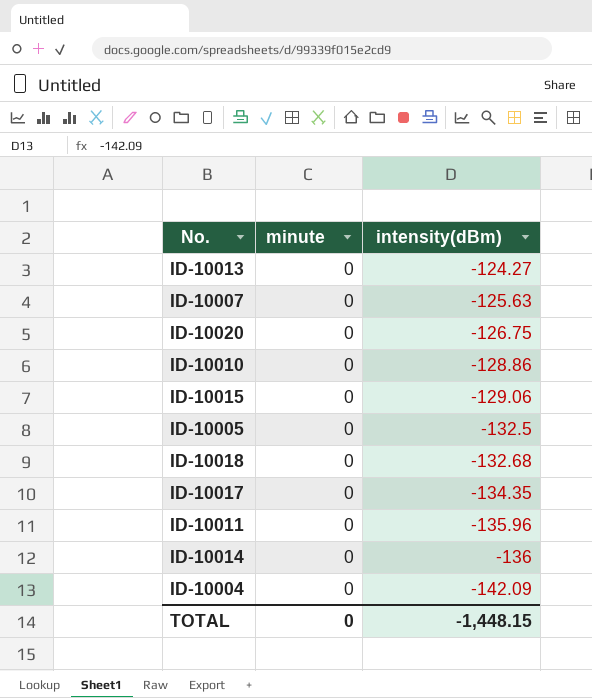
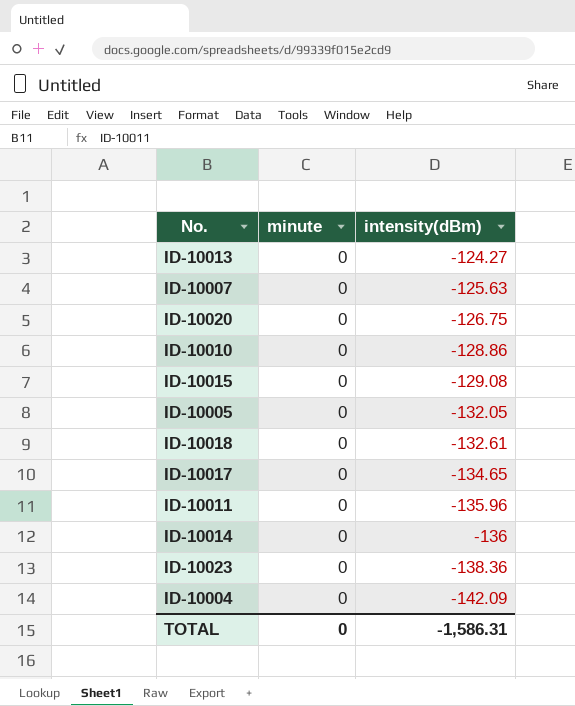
ID-10015 | intensity(dBm): -129.06 -> -129.08
ID-10005 | intensity(dBm): -132.5 -> -132.05
ID-10018 | intensity(dBm): -132.68 -> -132.61
ID-10017 | intensity(dBm): -134.35 -> -134.65
row ID-10023: none -> 0 | -138.36
TOTAL | intensity(dBm): -1,448.15 -> -1,586.31

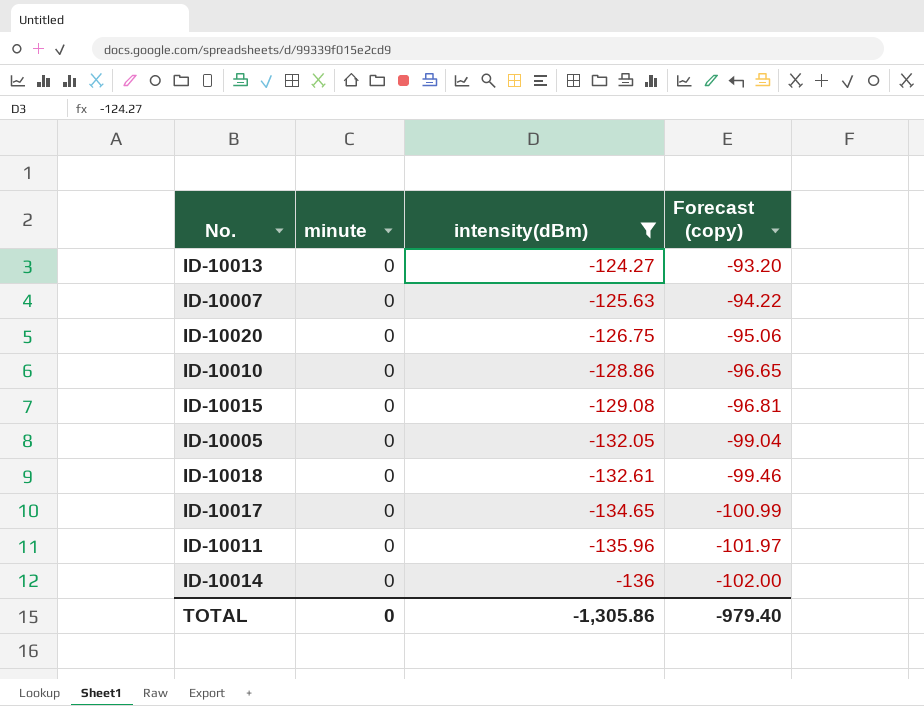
filter: none -> intensity(dBm) >= -136
column Forecast (copy) | formula: none -> [intensity(dBm)] * 0.75
TOTAL | intensity(dBm): -1,586.31 -> -1,305.86

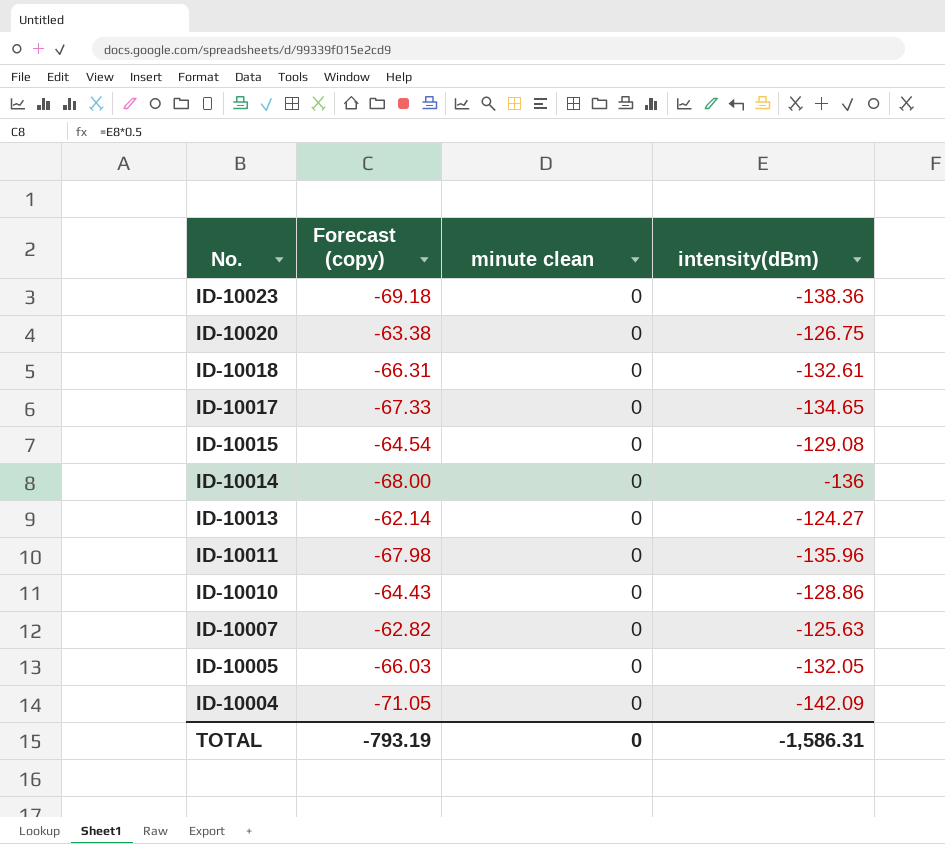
filter: intensity(dBm) >= -136 -> none
row order: intensity(dBm) descending -> No. descending
column Forecast (copy) | formula: [intensity(dBm)] * 0.75 -> [intensity(dBm)] * 0.5
column Forecast (copy) | position: 4 -> 2
column name: minute -> minute clean
TOTAL | Forecast (copy): -979.40 -> -793.19
TOTAL | intensity(dBm): -1,305.86 -> -1,586.31

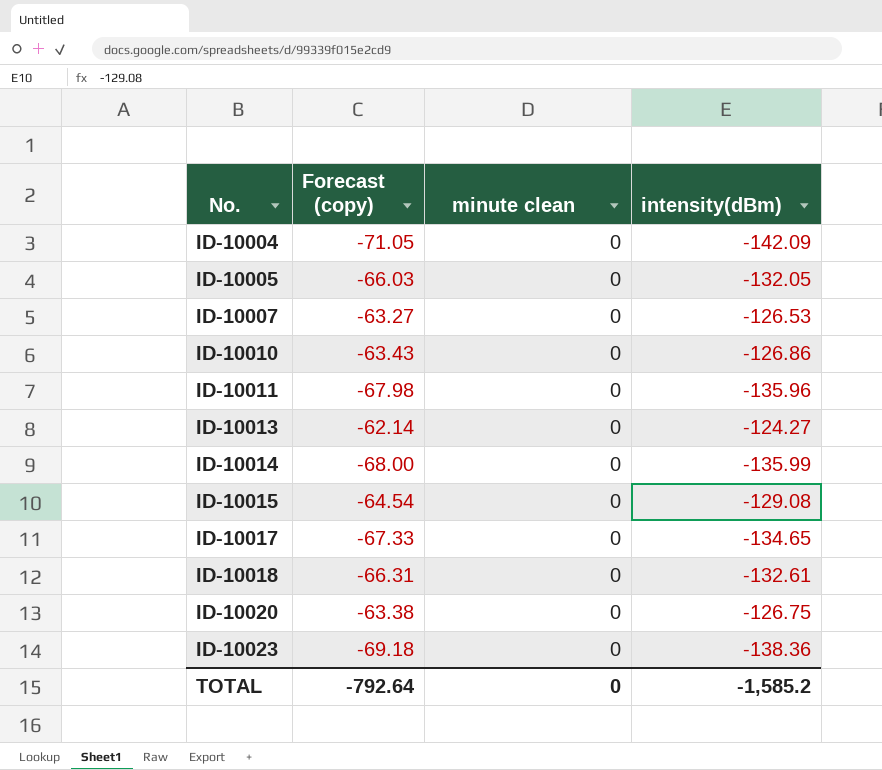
row order: No. descending -> No. ascending
ID-10007 | Forecast (copy): -62.82 -> -63.27
ID-10007 | intensity(dBm): -125.63 -> -126.53
ID-10010 | Forecast (copy): -64.43 -> -63.43
ID-10010 | intensity(dBm): -128.86 -> -126.86
ID-10014 | intensity(dBm): -136 -> -135.99
TOTAL | Forecast (copy): -793.19 -> -792.64
TOTAL | intensity(dBm): -1,586.31 -> -1,585.2

